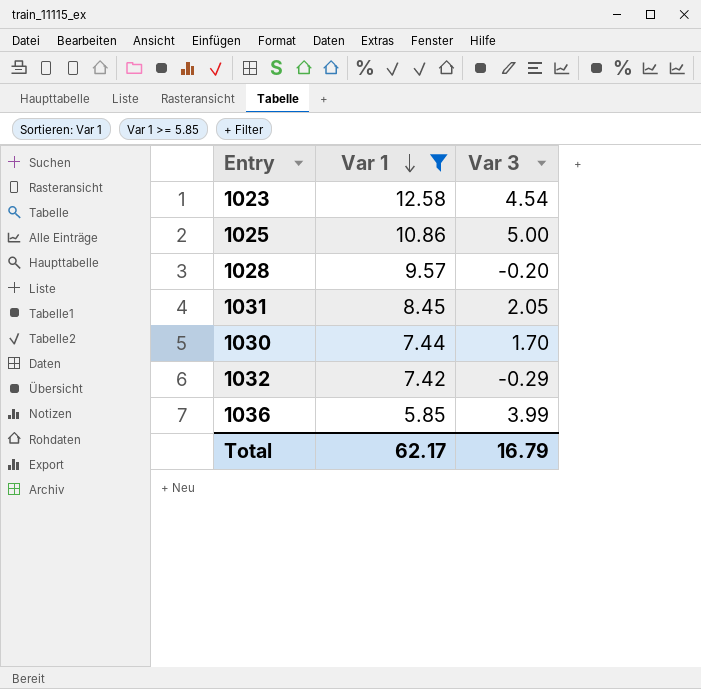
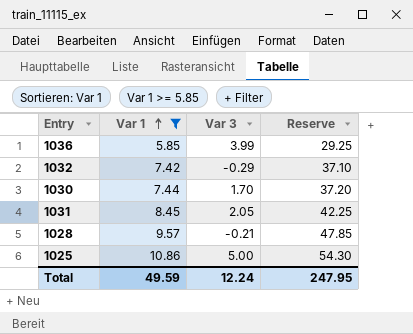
row order: Var 1 descending -> Var 1 ascending
column Reserve | formula: none -> [Var 1] * 5
row 1023: 12.58 | 4.54 -> none
1028 | Var 3: -0.20 -> -0.21
Total | Var 1: 62.17 -> 49.59
Total | Var 3: 16.79 -> 12.24

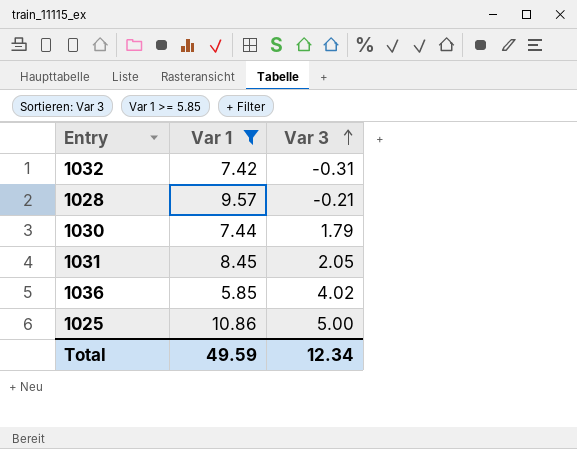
row order: Var 1 ascending -> Var 3 ascending
column Reserve | formula: [Var 1] * 5 -> none
1032 | Var 3: -0.29 -> -0.31
1030 | Var 3: 1.70 -> 1.79
1036 | Var 3: 3.99 -> 4.02
Total | Var 3: 12.24 -> 12.34

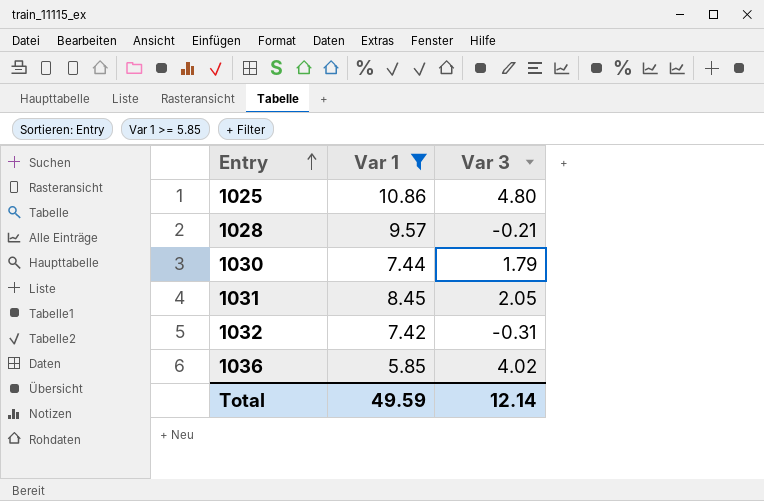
row order: Var 3 ascending -> Entry ascending
1025 | Var 3: 5.00 -> 4.80
Total | Var 3: 12.34 -> 12.14

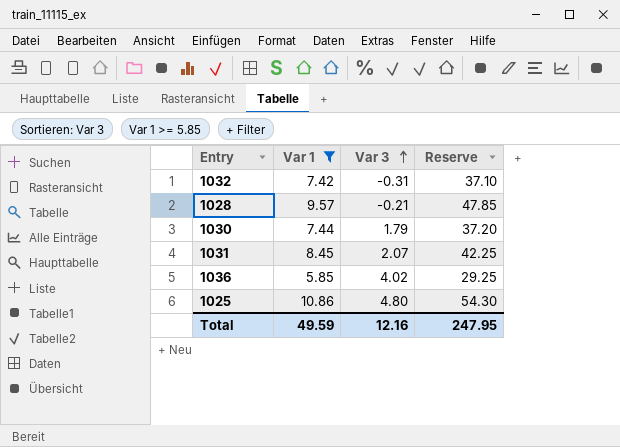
row order: Entry ascending -> Var 3 ascending
column Reserve | formula: none -> [Var 1] * 5
1031 | Var 3: 2.05 -> 2.07
Total | Var 3: 12.14 -> 12.16

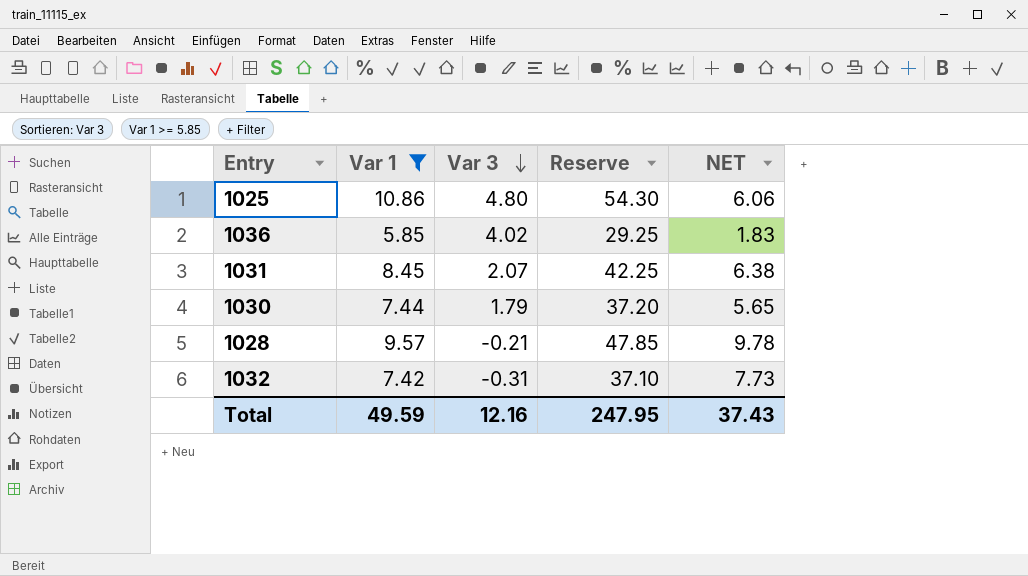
row order: Var 3 ascending -> Var 3 descending
column NET | formula: none -> [Var 1] - [Var 3]

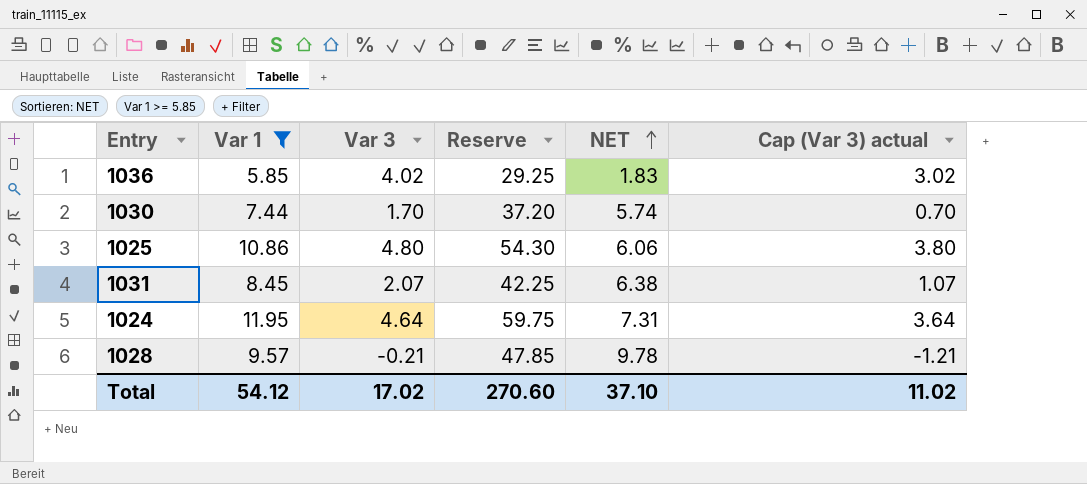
row order: Var 3 descending -> NET ascending
column Cap (Var 3) actual | formula: none -> [Var 3] - 1
row 1032: 7.42 | -0.31 | 37.10 | 7.73 -> none
1030 | Var 3: 1.79 -> 1.70
1030 | NET: 5.65 -> 5.74
row 1024: none -> 11.95 | 4.64 | 59.75 | 7.31 | 3.64
Total | Var 1: 49.59 -> 54.12
Total | Var 3: 12.16 -> 17.02
Total | Reserve: 247.95 -> 270.60
Total | NET: 37.43 -> 37.10

